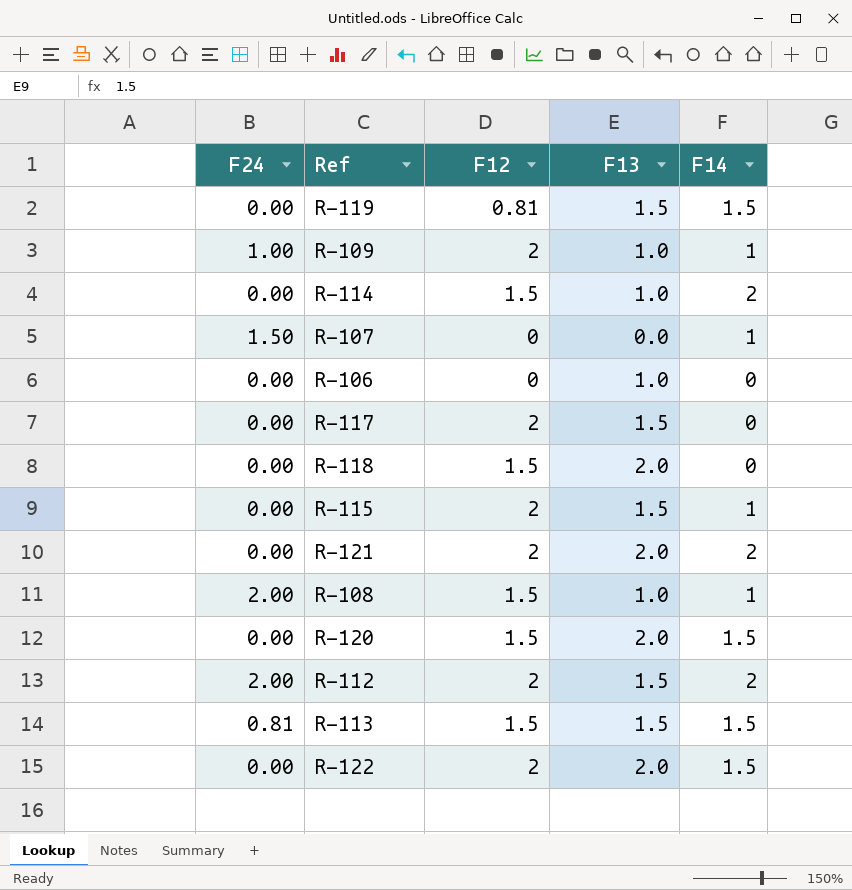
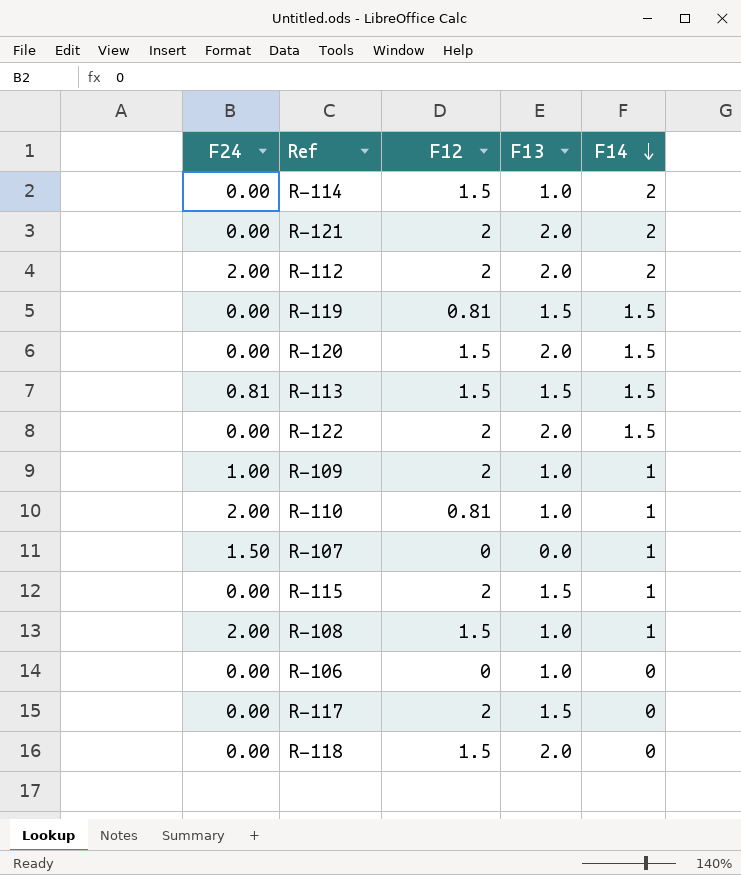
row order: none -> F14 descending
R-112 | F13: 1.5 -> 2.0
row R-110: none -> 2.00 | 0.81 | 1.0 | 1

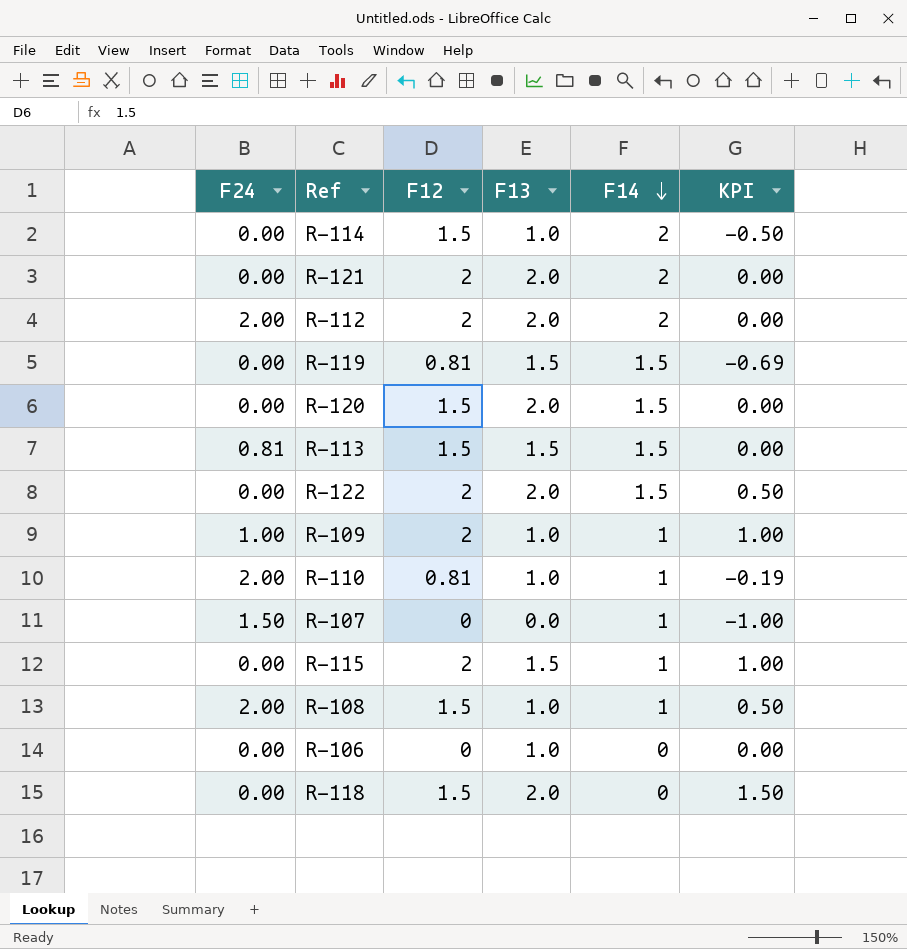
column KPI | formula: none -> [F12] - [F14]
row R-117: 0.00 | 2 | 1.5 | 0 -> none

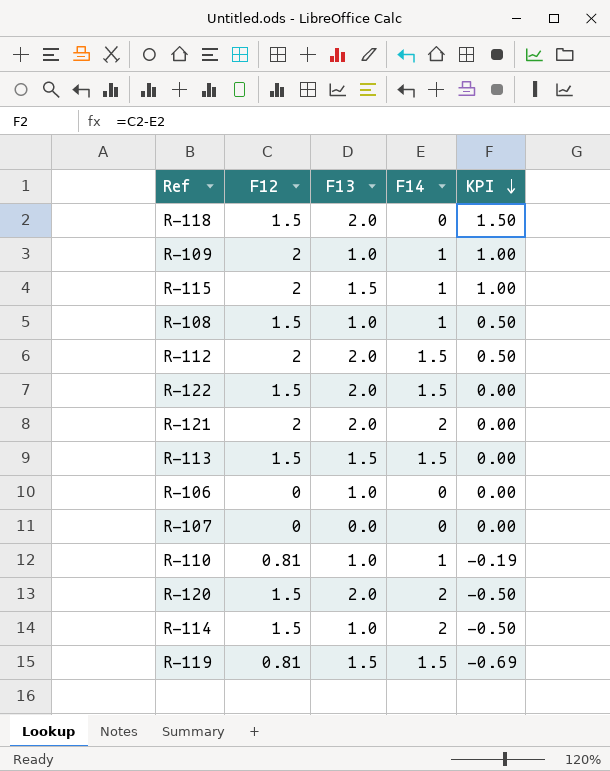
row order: F14 descending -> KPI descending
column F24 | position: 1 -> none
R-112 | F14: 2 -> 1.5
R-112 | KPI: 0.00 -> 0.50
R-122 | F12: 2 -> 1.5
R-122 | KPI: 0.50 -> 0.00
R-107 | F14: 1 -> 0
R-107 | KPI: -1.00 -> 0.00
R-120 | F14: 1.5 -> 2
R-120 | KPI: 0.00 -> -0.50

